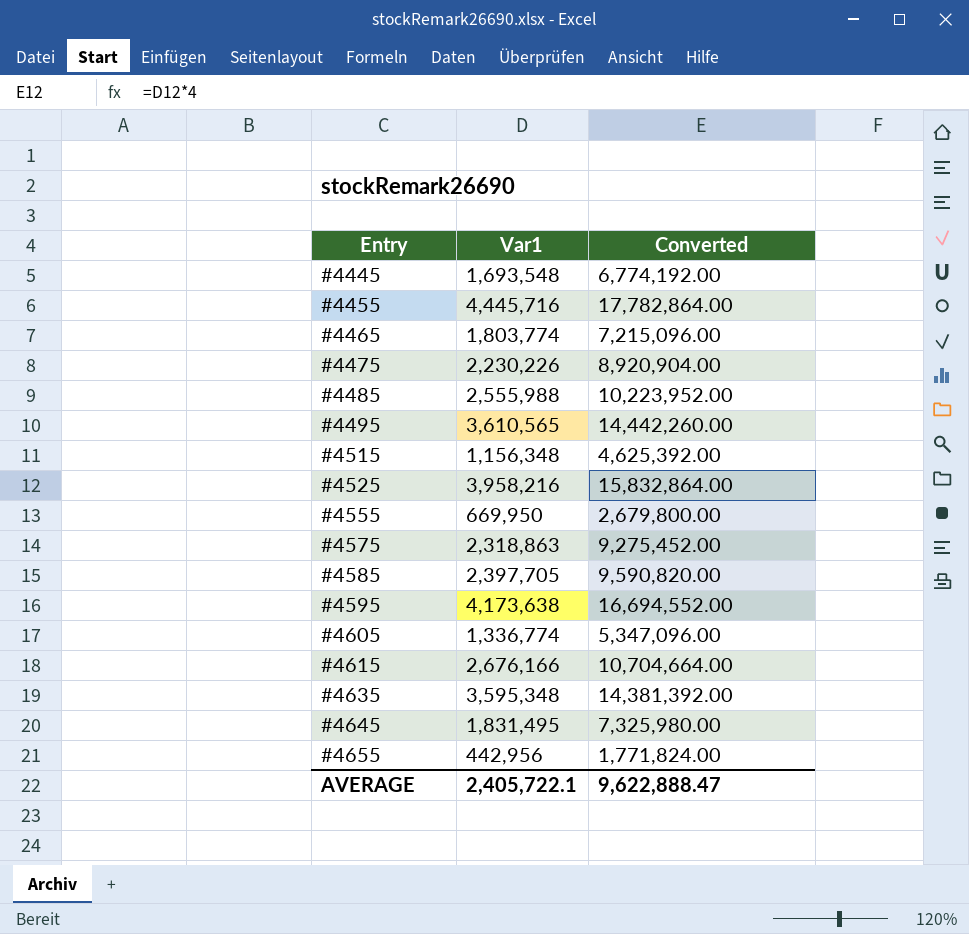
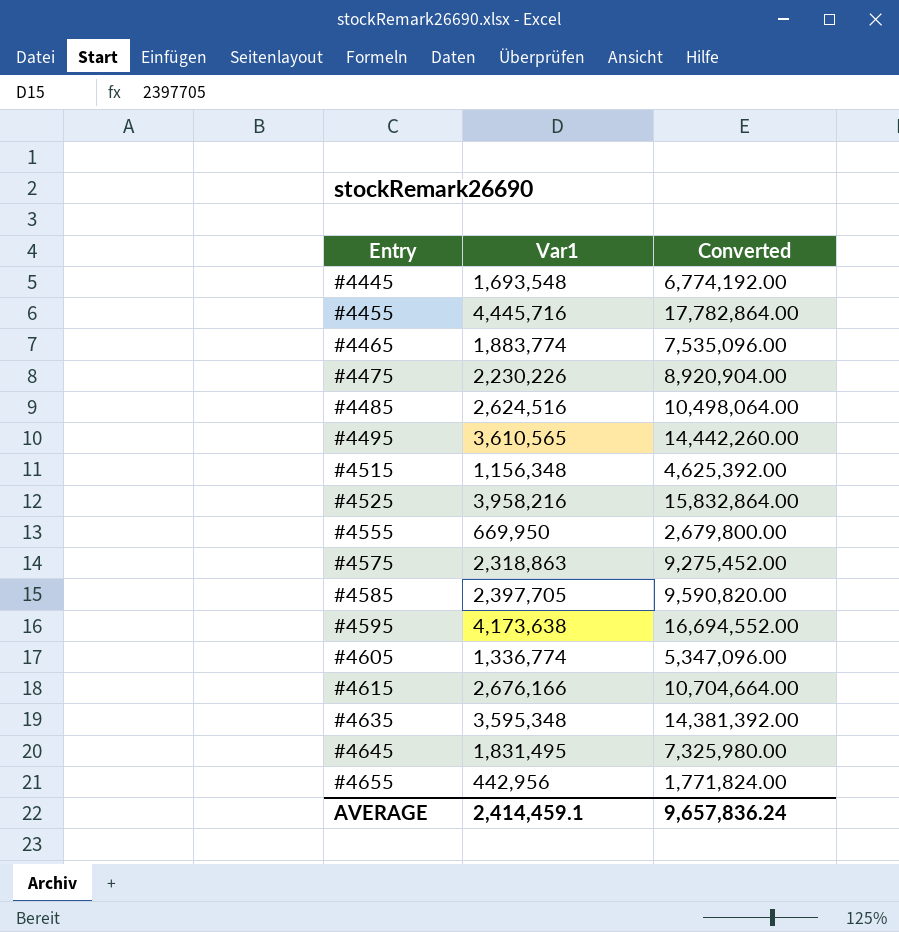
#4465 | Var1: 1,803,774 -> 1,883,774
#4465 | Converted: 7,215,096.00 -> 7,535,096.00
#4485 | Var1: 2,555,988 -> 2,624,516
#4485 | Converted: 10,223,952.00 -> 10,498,064.00
AVERAGE | Var1: 2,405,722.1 -> 2,414,459.1
AVERAGE | Converted: 9,622,888.47 -> 9,657,836.24

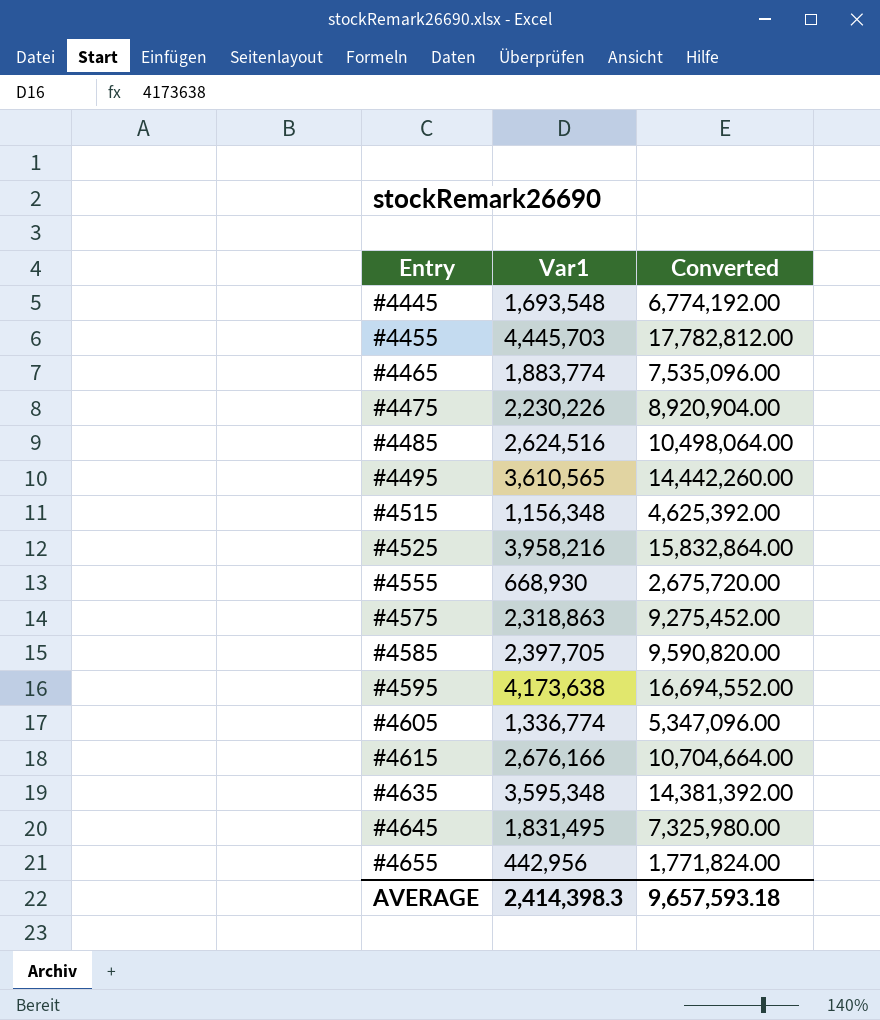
#4455 | Var1: 4,445,716 -> 4,445,703
#4455 | Converted: 17,782,864.00 -> 17,782,812.00
#4555 | Var1: 669,950 -> 668,930
#4555 | Converted: 2,679,800.00 -> 2,675,720.00
AVERAGE | Var1: 2,414,459.1 -> 2,414,398.3
AVERAGE | Converted: 9,657,836.24 -> 9,657,593.18

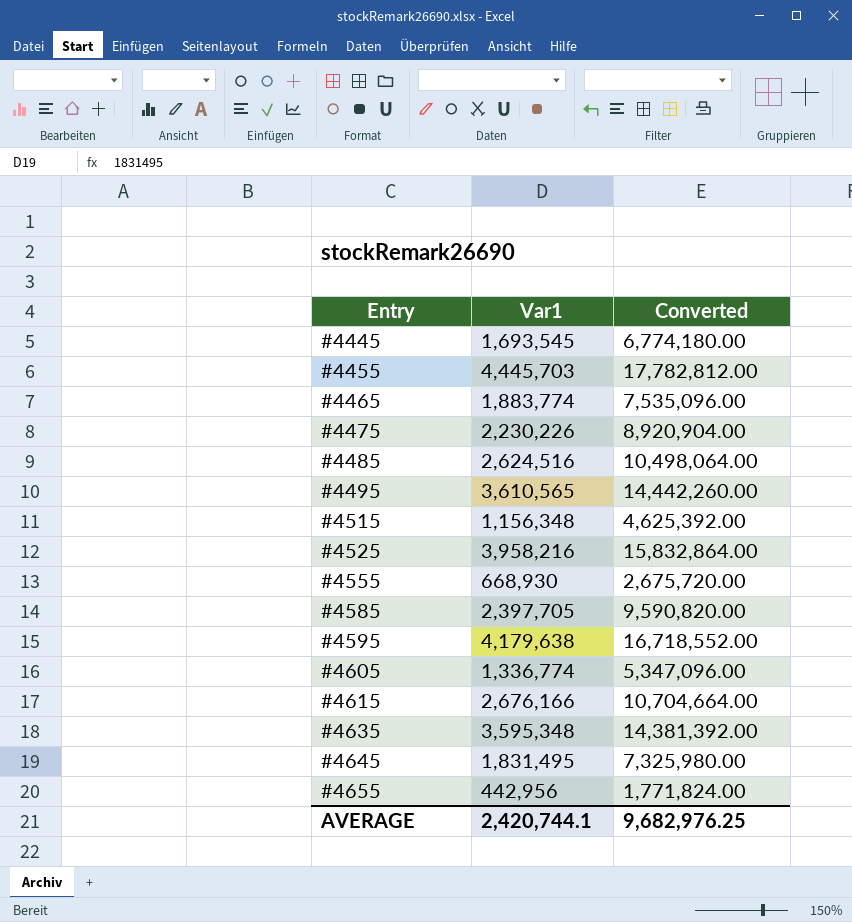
row #4575: 2,318,863 | 9,275,452.00 -> none
#4445 | Var1: 1,693,548 -> 1,693,545
#4445 | Converted: 6,774,192.00 -> 6,774,180.00
#4595 | Var1: 4,173,638 -> 4,179,638
#4595 | Converted: 16,694,552.00 -> 16,718,552.00
AVERAGE | Var1: 2,414,398.3 -> 2,420,744.1
AVERAGE | Converted: 9,657,593.18 -> 9,682,976.25

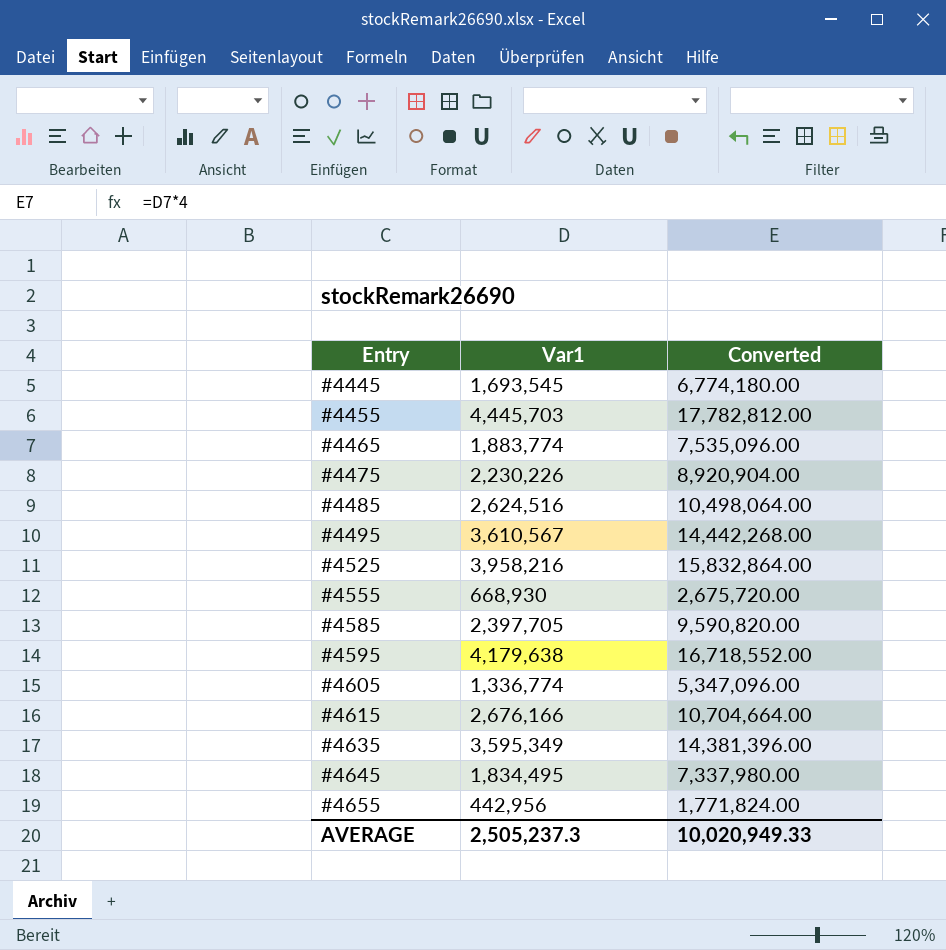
row #4515: 1,156,348 | 4,625,392.00 -> none
#4495 | Var1: 3,610,565 -> 3,610,567
#4495 | Converted: 14,442,260.00 -> 14,442,268.00
#4635 | Var1: 3,595,348 -> 3,595,349
#4635 | Converted: 14,381,392.00 -> 14,381,396.00
#4645 | Var1: 1,831,495 -> 1,834,495
#4645 | Converted: 7,325,980.00 -> 7,337,980.00
AVERAGE | Var1: 2,420,744.1 -> 2,505,237.3
AVERAGE | Converted: 9,682,976.25 -> 10,020,949.33

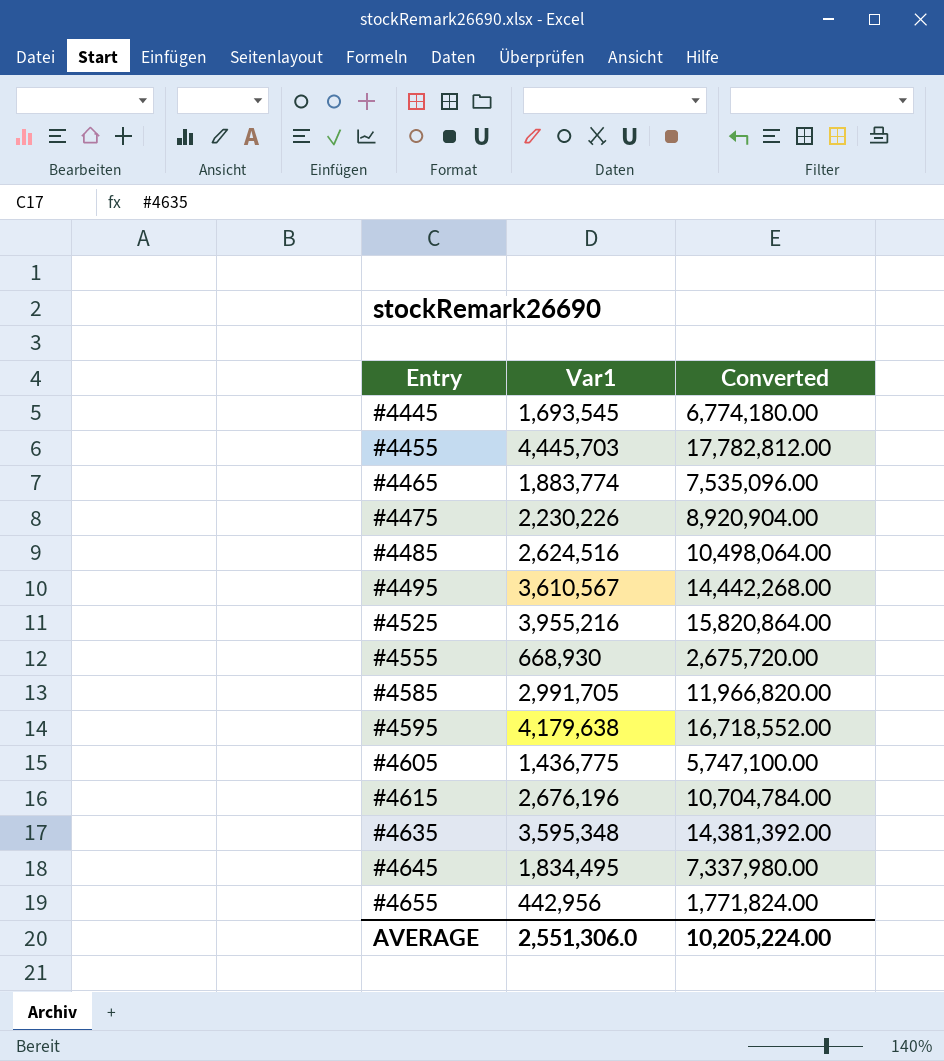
#4525 | Var1: 3,958,216 -> 3,955,216
#4525 | Converted: 15,832,864.00 -> 15,820,864.00
#4585 | Var1: 2,397,705 -> 2,991,705
#4585 | Converted: 9,590,820.00 -> 11,966,820.00
#4605 | Var1: 1,336,774 -> 1,436,775
#4605 | Converted: 5,347,096.00 -> 5,747,100.00
#4615 | Var1: 2,676,166 -> 2,676,196
#4615 | Converted: 10,704,664.00 -> 10,704,784.00
#4635 | Var1: 3,595,349 -> 3,595,348
#4635 | Converted: 14,381,396.00 -> 14,381,392.00
AVERAGE | Var1: 2,505,237.3 -> 2,551,306.0
AVERAGE | Converted: 10,020,949.33 -> 10,205,224.00

